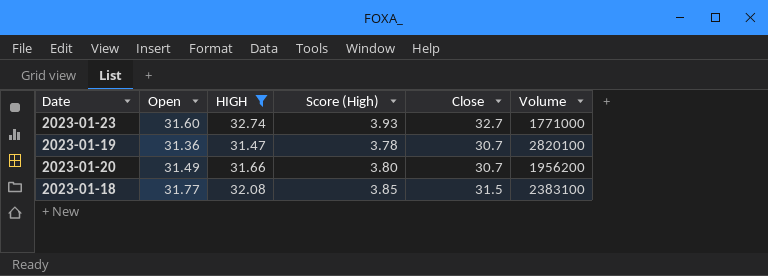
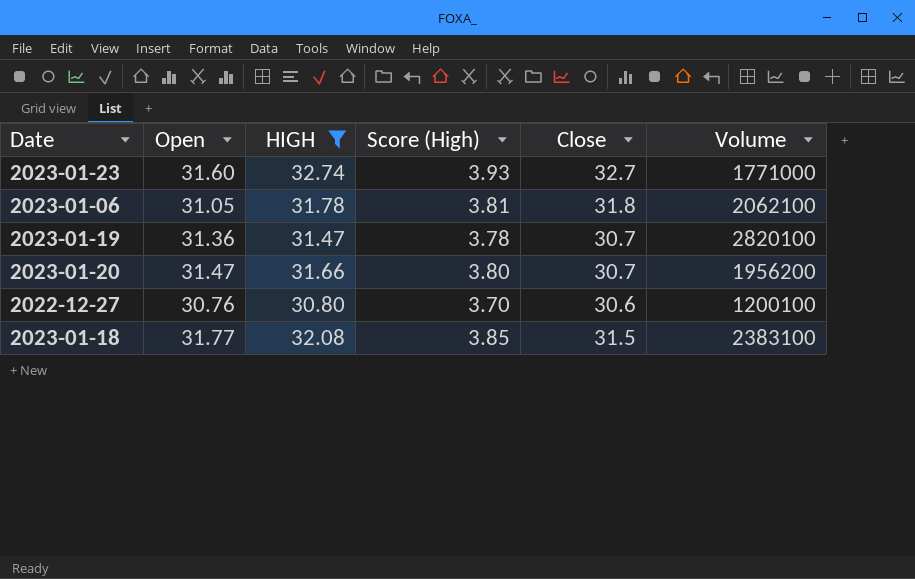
row 2023-01-06: none -> 31.05 | 31.78 | 3.81 | 31.8 | 2062100
2023-01-20 | Open: 31.49 -> 31.47
row 2022-12-27: none -> 30.76 | 30.80 | 3.70 | 30.6 | 1200100

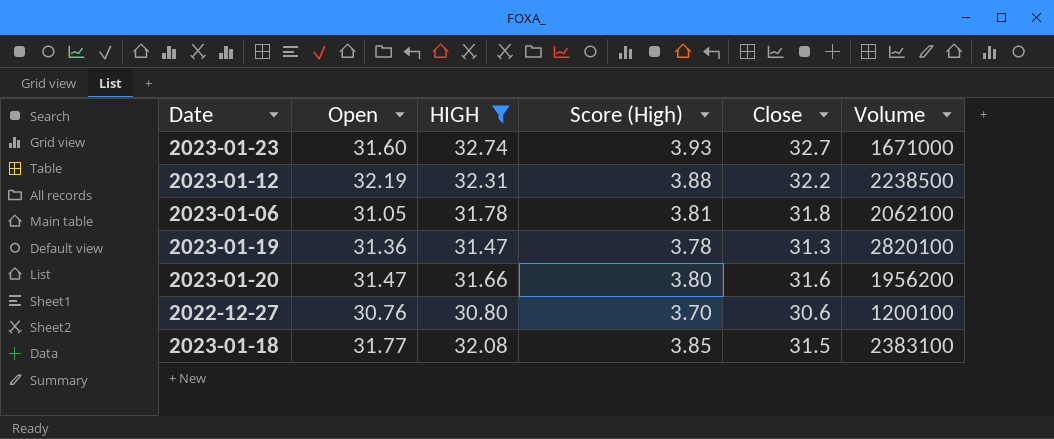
2023-01-23 | Volume: 1771000 -> 1671000
row 2023-01-12: none -> 32.19 | 32.31 | 3.88 | 32.2 | 2238500
2023-01-19 | Close: 30.7 -> 31.3
2023-01-20 | Close: 30.7 -> 31.6

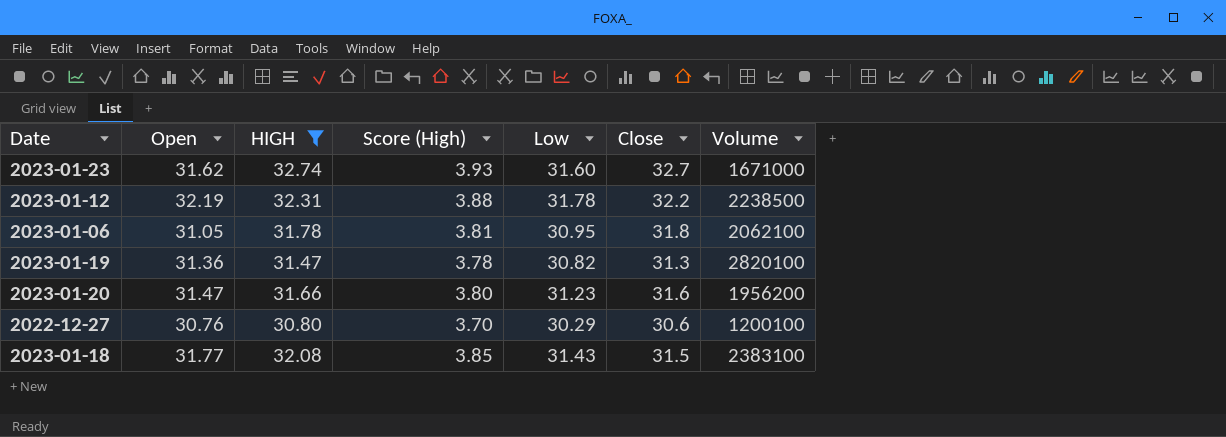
column Low | position: none -> 5
2023-01-23 | Open: 31.60 -> 31.62

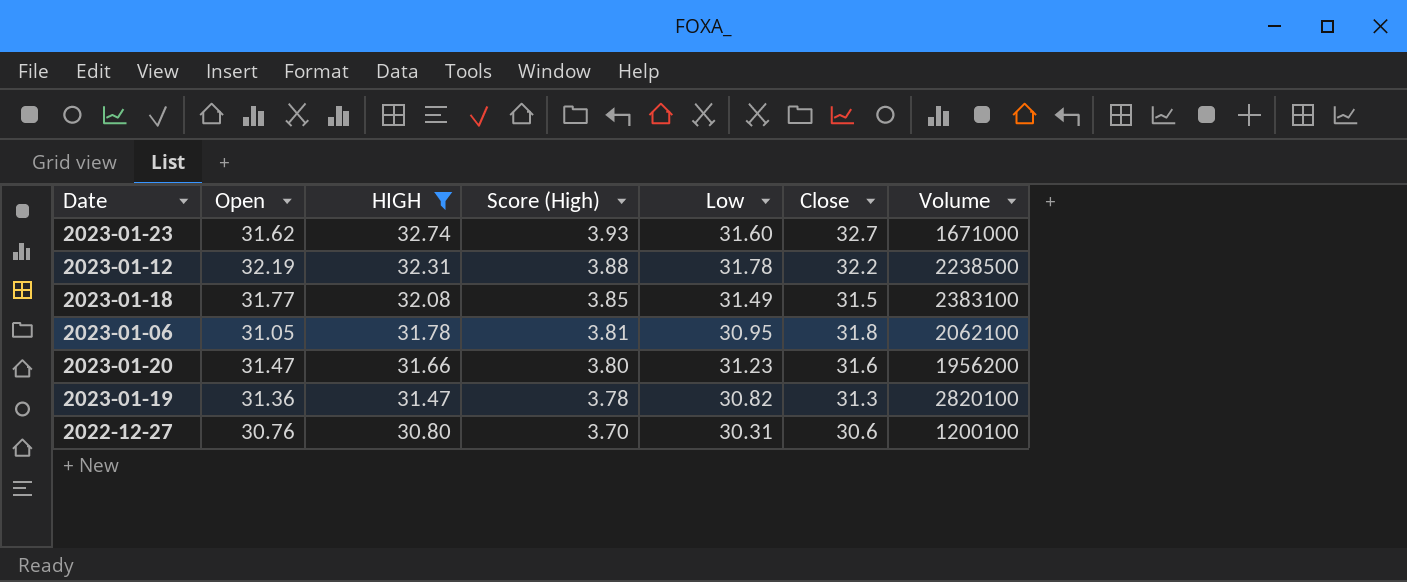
row order: none -> HIGH descending
2023-01-18 | Low: 31.43 -> 31.49
2022-12-27 | Low: 30.29 -> 30.31

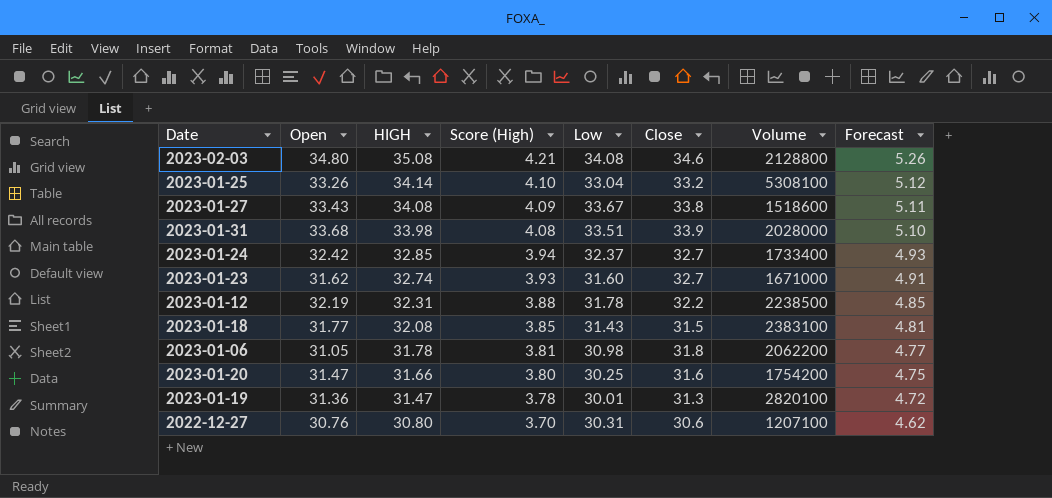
filter: HIGH <= 32.74 -> none
column Forecast | formula: none -> [HIGH] * 0.15
2023-01-18 | Low: 31.49 -> 31.43
2023-01-06 | Low: 30.95 -> 30.98
2023-01-06 | Volume: 2062100 -> 2062200
2023-01-20 | Low: 31.23 -> 30.25
2023-01-20 | Volume: 1956200 -> 1754200
2023-01-19 | Low: 30.82 -> 30.01
2022-12-27 | Volume: 1200100 -> 1207100

